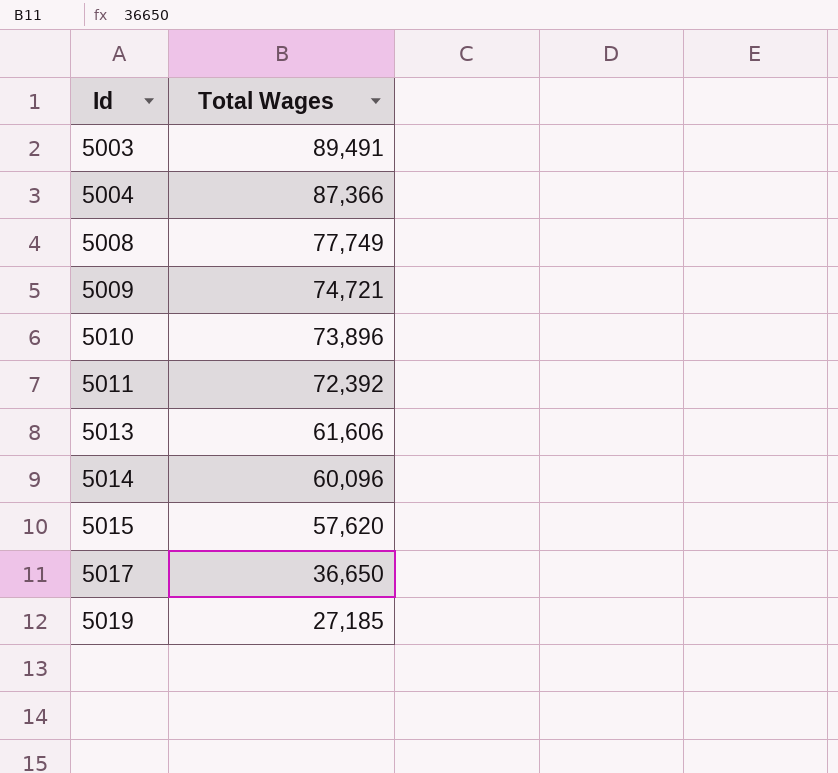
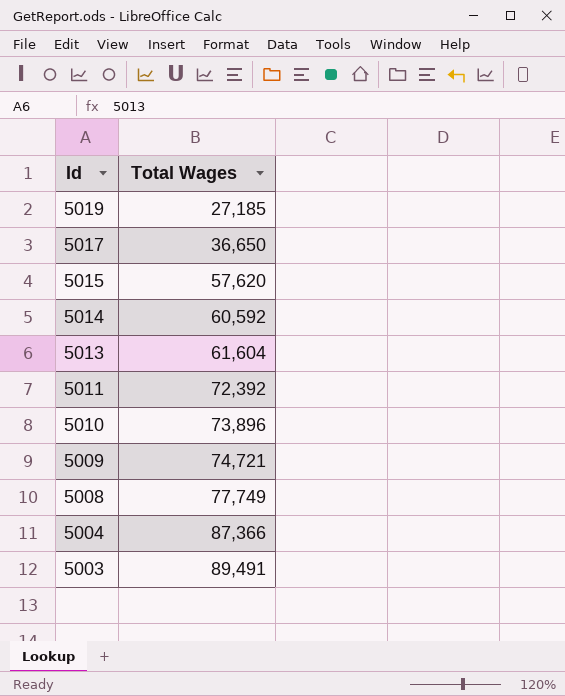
row order: Id ascending -> Id descending
5014 | Total Wages: 60,096 -> 60,592
5013 | Total Wages: 61,606 -> 61,604

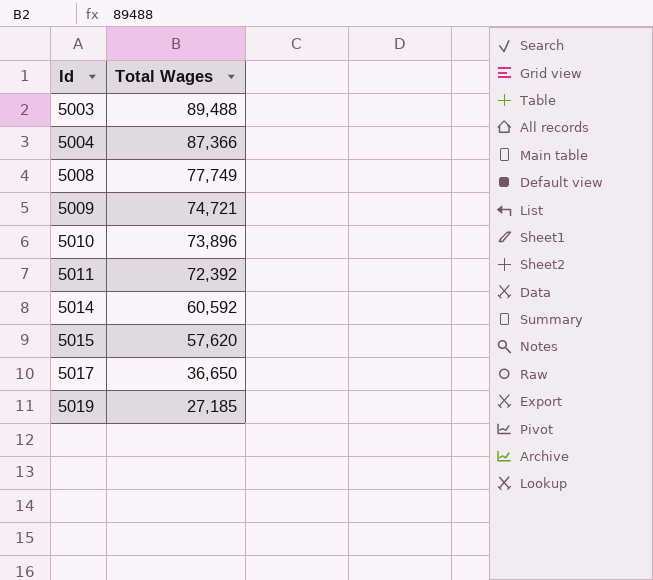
row order: Id descending -> Id ascending
row 5013: 61,604 -> none
5003 | Total Wages: 89,491 -> 89,488

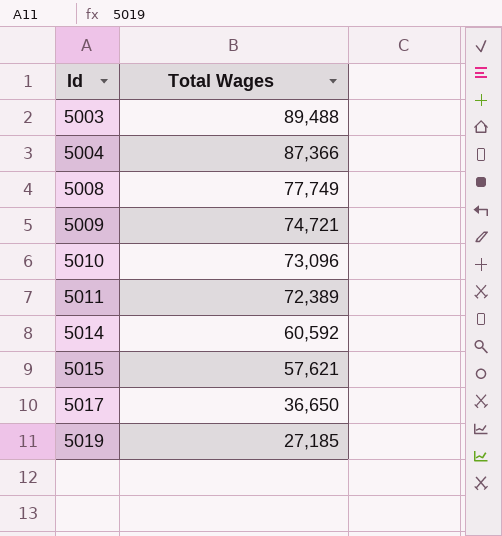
5010 | Total Wages: 73,896 -> 73,096
5011 | Total Wages: 72,392 -> 72,389
5015 | Total Wages: 57,620 -> 57,621

